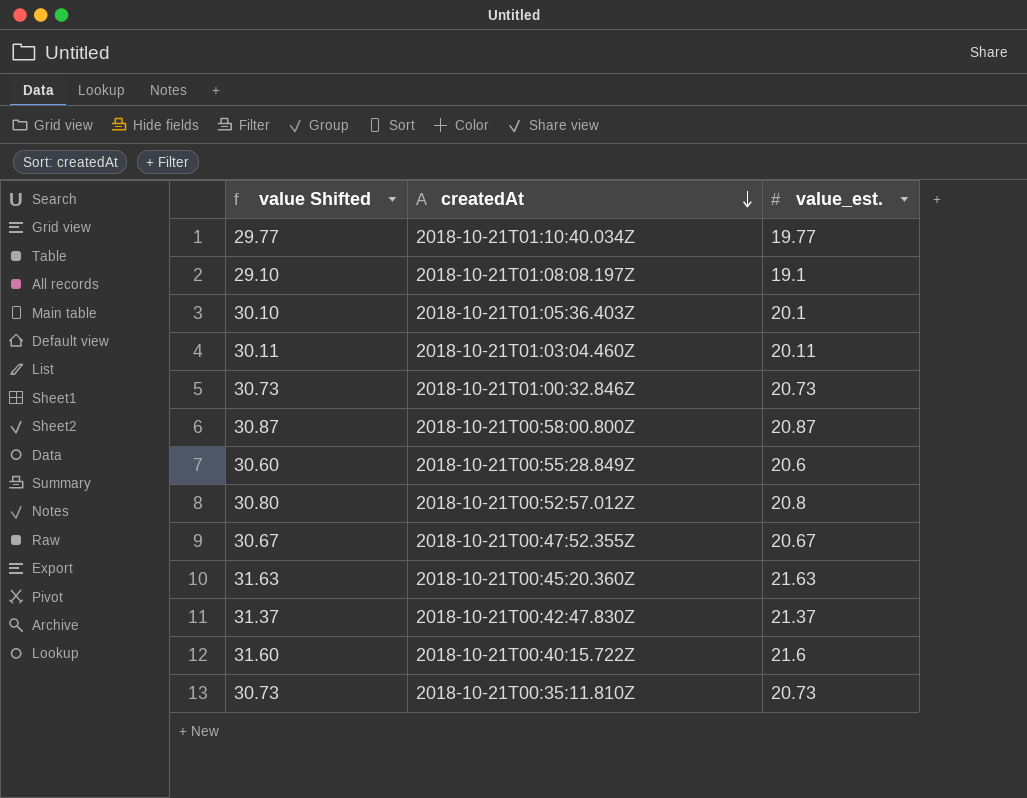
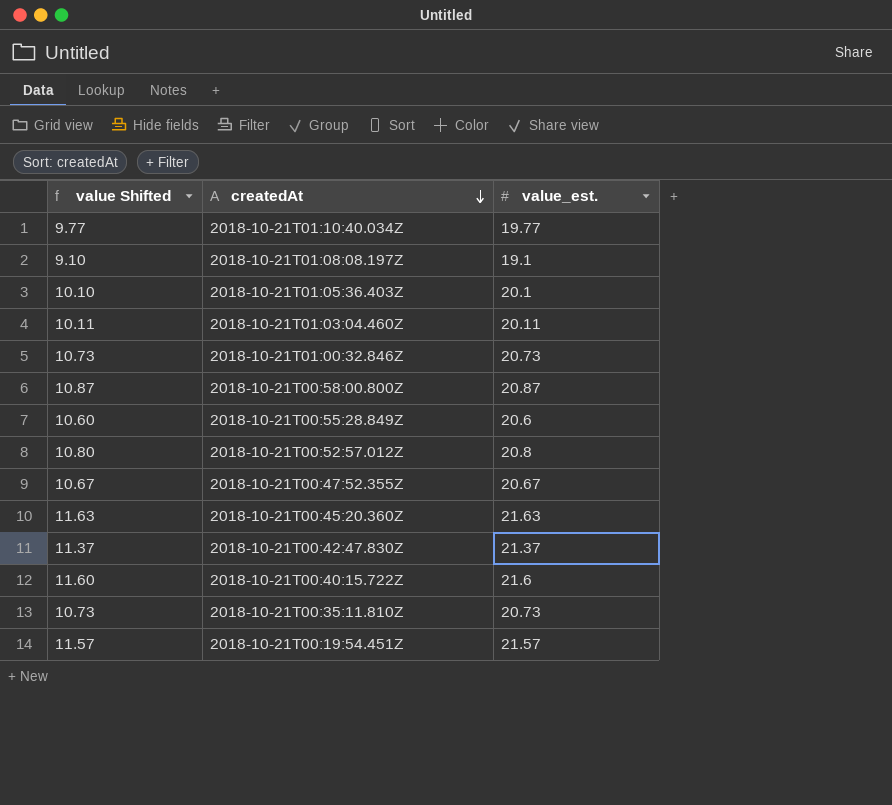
column value Shifted | formula: [value_est.] + 10 -> [value_est.] - 10
row 2018-10-21T00:19:54.451Z: none -> 11.57 | 21.57

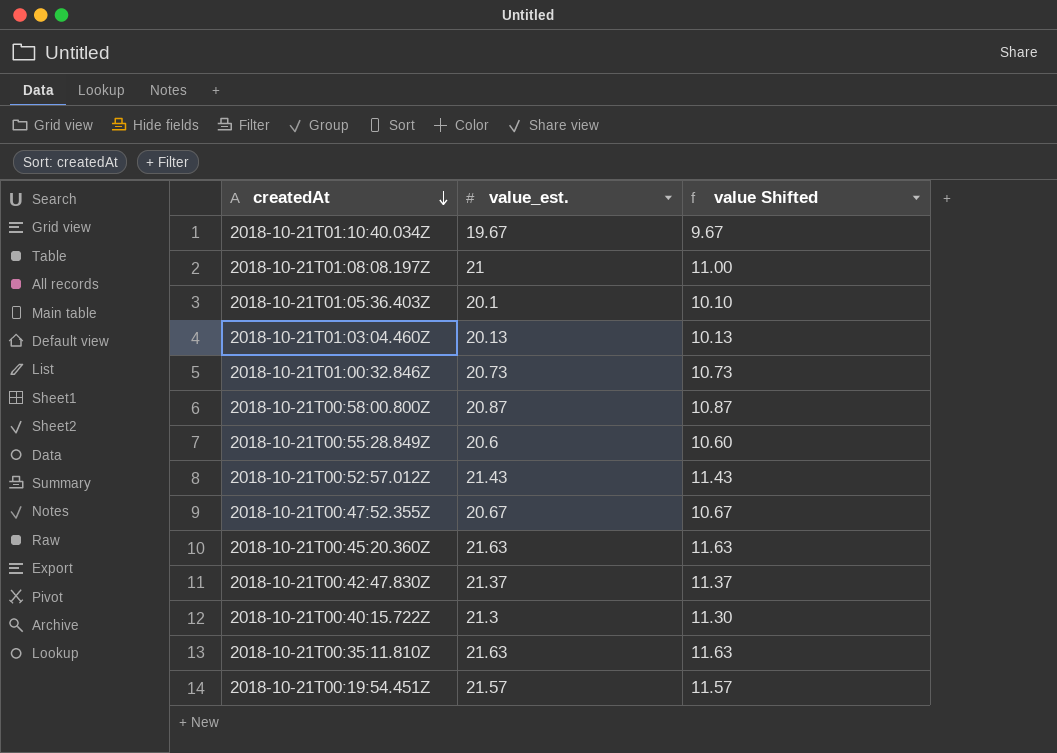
column value Shifted | position: 1 -> 3
2018-10-21T01:10:40.034Z | value_est.: 19.77 -> 19.67
2018-10-21T01:10:40.034Z | value Shifted: 9.77 -> 9.67
2018-10-21T01:08:08.197Z | value_est.: 19.1 -> 21
2018-10-21T01:08:08.197Z | value Shifted: 9.10 -> 11.00
2018-10-21T01:03:04.460Z | value_est.: 20.11 -> 20.13
2018-10-21T01:03:04.460Z | value Shifted: 10.11 -> 10.13
2018-10-21T00:52:57.012Z | value_est.: 20.8 -> 21.43
2018-10-21T00:52:57.012Z | value Shifted: 10.80 -> 11.43
2018-10-21T00:40:15.722Z | value_est.: 21.6 -> 21.3
2018-10-21T00:40:15.722Z | value Shifted: 11.60 -> 11.30
2018-10-21T00:35:11.810Z | value_est.: 20.73 -> 21.63
2018-10-21T00:35:11.810Z | value Shifted: 10.73 -> 11.63

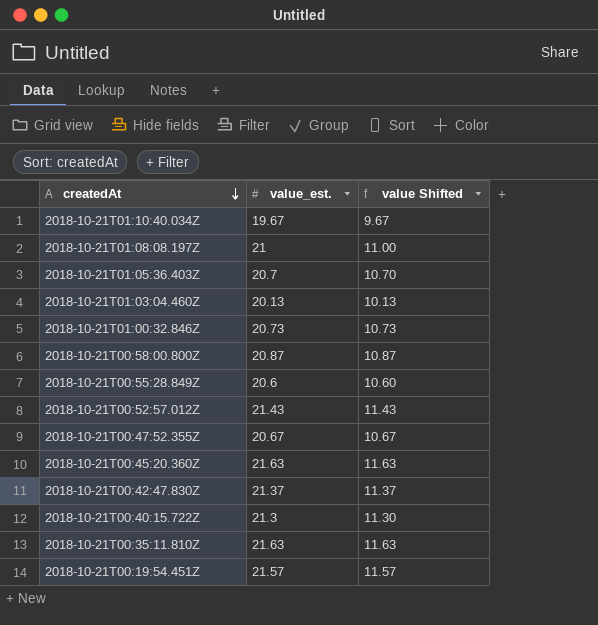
2018-10-21T01:05:36.403Z | value_est.: 20.1 -> 20.7
2018-10-21T01:05:36.403Z | value Shifted: 10.10 -> 10.70

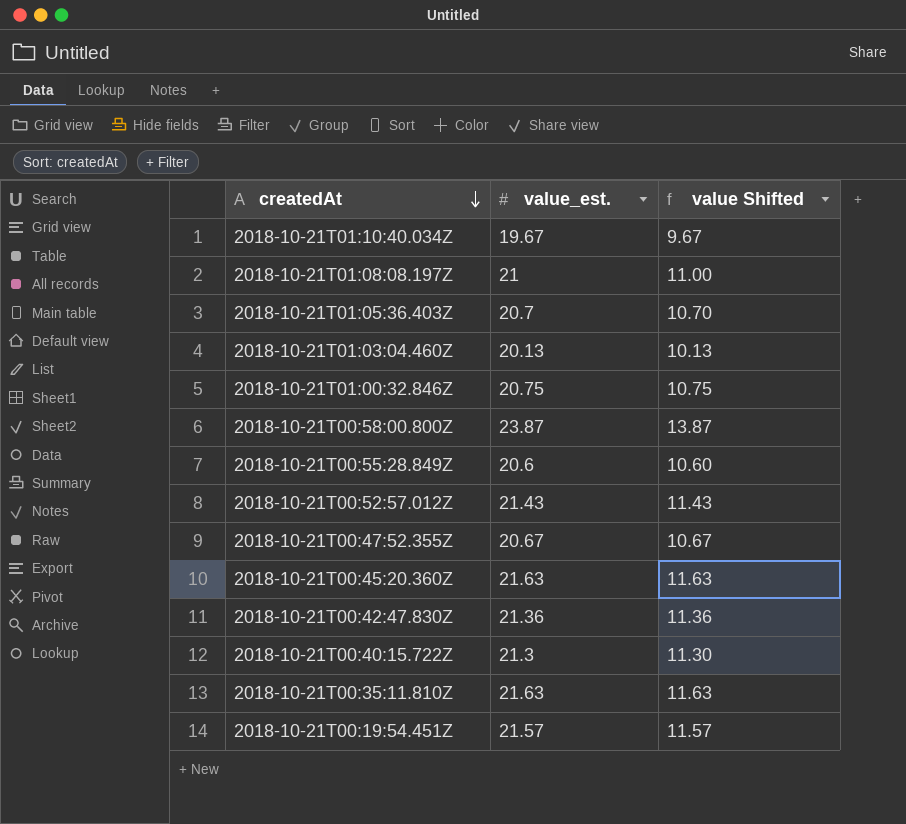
2018-10-21T01:00:32.846Z | value_est.: 20.73 -> 20.75
2018-10-21T01:00:32.846Z | value Shifted: 10.73 -> 10.75
2018-10-21T00:58:00.800Z | value_est.: 20.87 -> 23.87
2018-10-21T00:58:00.800Z | value Shifted: 10.87 -> 13.87
2018-10-21T00:42:47.830Z | value_est.: 21.37 -> 21.36
2018-10-21T00:42:47.830Z | value Shifted: 11.37 -> 11.36

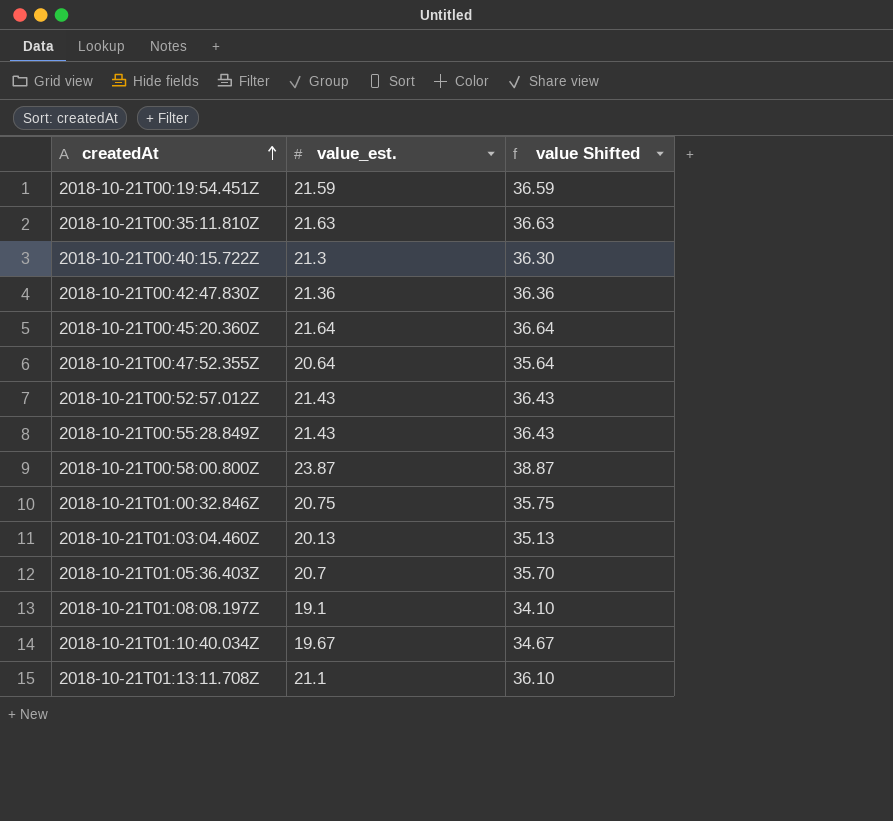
row order: createdAt descending -> createdAt ascending
column value Shifted | formula: [value_est.] - 10 -> [value_est.] + 15
2018-10-21T00:19:54.451Z | value_est.: 21.57 -> 21.59
2018-10-21T00:45:20.360Z | value_est.: 21.63 -> 21.64
2018-10-21T00:47:52.355Z | value_est.: 20.67 -> 20.64
2018-10-21T00:55:28.849Z | value_est.: 20.6 -> 21.43
2018-10-21T01:08:08.197Z | value_est.: 21 -> 19.1
row 2018-10-21T01:13:11.708Z: none -> 21.1 | 36.10

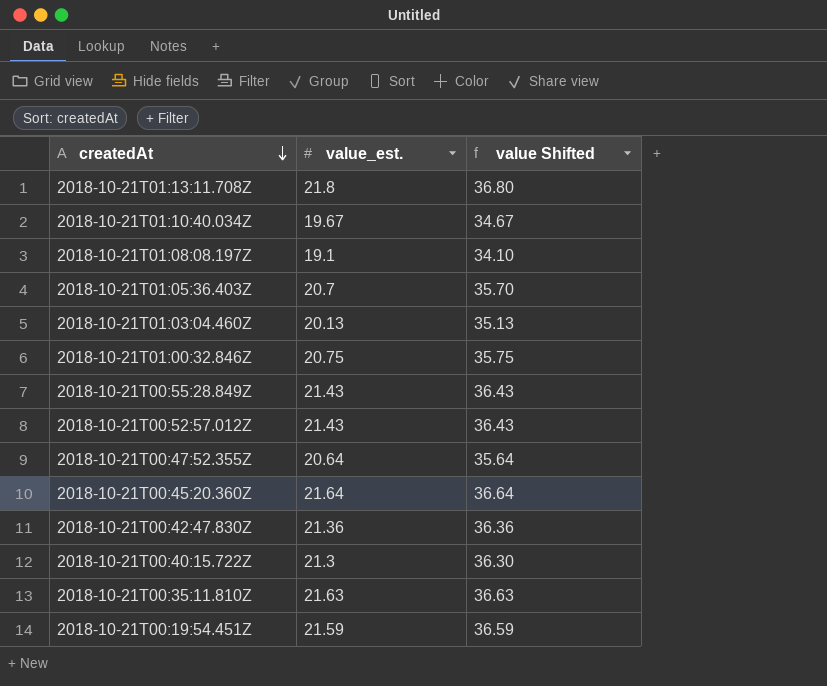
row order: createdAt ascending -> createdAt descending
row 2018-10-21T00:58:00.800Z: 23.87 | 38.87 -> none
2018-10-21T01:13:11.708Z | value_est.: 21.1 -> 21.8
2018-10-21T01:13:11.708Z | value Shifted: 36.10 -> 36.80

